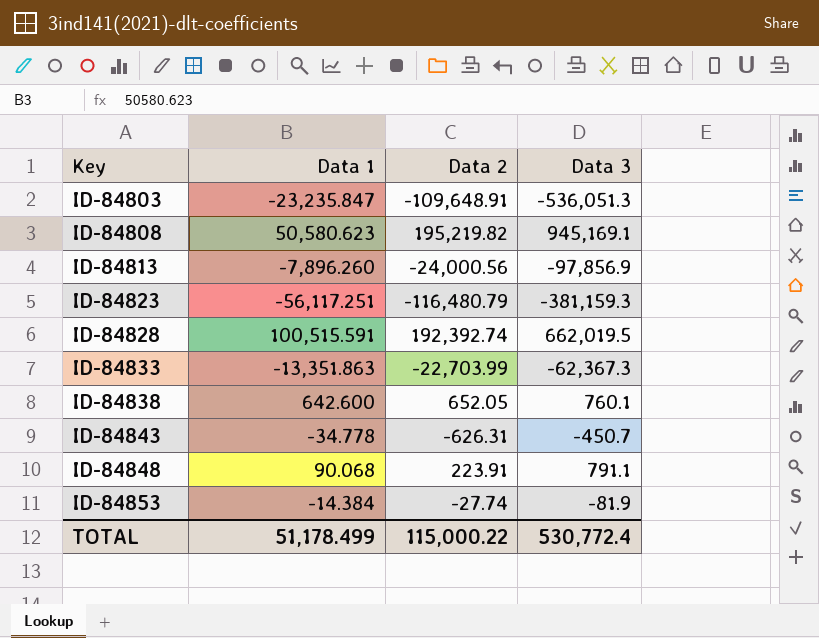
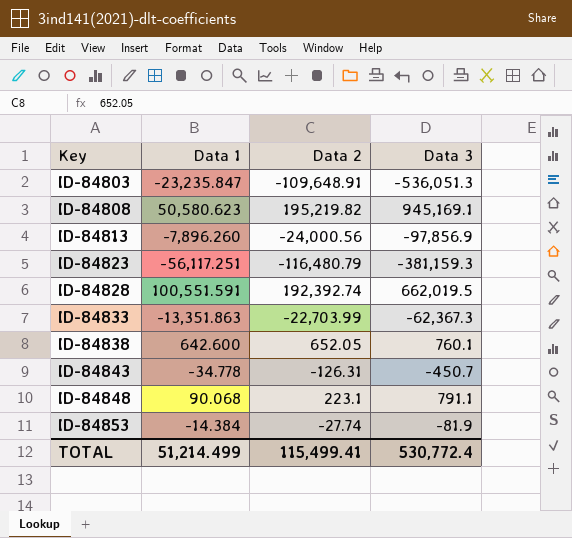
ID-84828 | Data 1: 100,515.591 -> 100,551.591
ID-84843 | Data 2: -626.31 -> -126.31
ID-84848 | Data 2: 223.91 -> 223.1
TOTAL | Data 1: 51,178.499 -> 51,214.499
TOTAL | Data 2: 115,000.22 -> 115,499.41

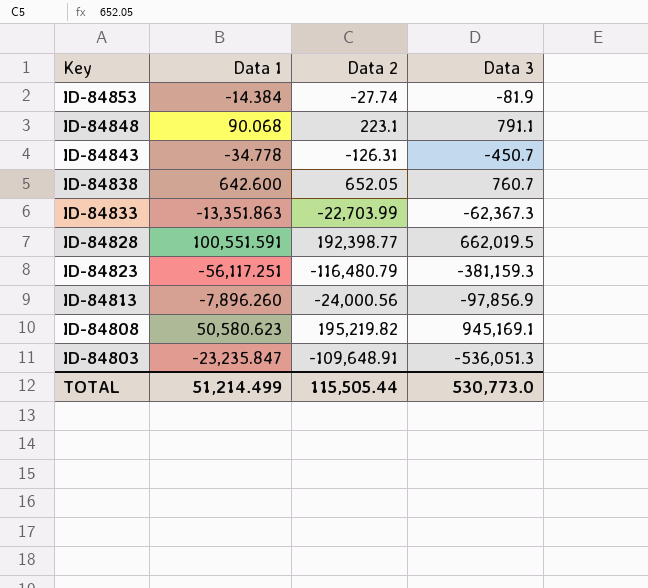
row order: Key ascending -> Key descending
ID-84838 | Data 3: 760.1 -> 760.7
ID-84828 | Data 2: 192,392.74 -> 192,398.77
TOTAL | Data 2: 115,499.41 -> 115,505.44
TOTAL | Data 3: 530,772.4 -> 530,773.0

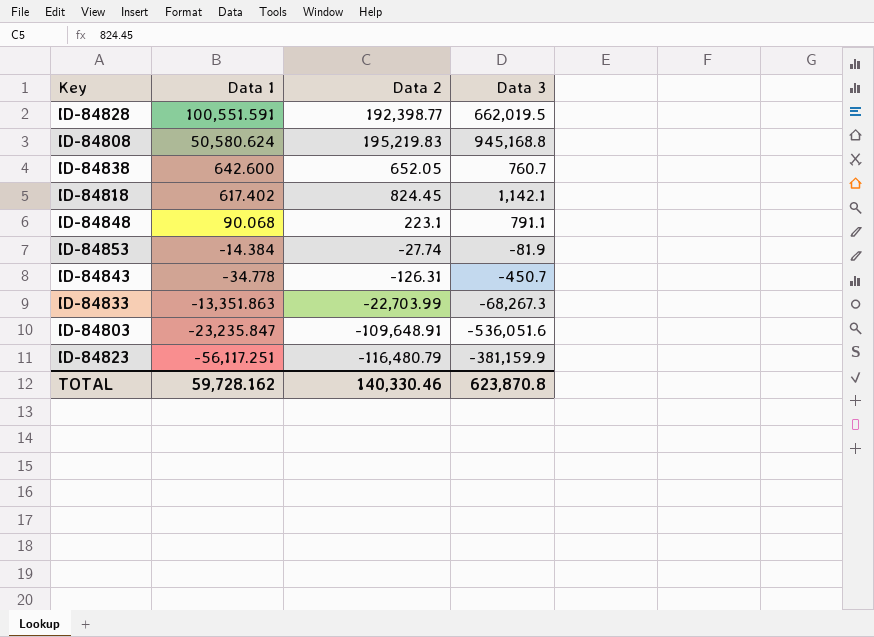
row order: Key descending -> Data 1 descending
row ID-84813: -7,896.260 | -24,000.56 | -97,856.9 -> none
ID-84808 | Data 1: 50,580.623 -> 50,580.624
ID-84808 | Data 2: 195,219.82 -> 195,219.83
ID-84808 | Data 3: 945,169.1 -> 945,168.8
row ID-84818: none -> 617.402 | 824.45 | 1,142.1
ID-84833 | Data 3: -62,367.3 -> -68,267.3
ID-84803 | Data 3: -536,051.3 -> -536,051.6
ID-84823 | Data 3: -381,159.3 -> -381,159.9
TOTAL | Data 1: 51,214.499 -> 59,728.162
TOTAL | Data 2: 115,505.44 -> 140,330.46
TOTAL | Data 3: 530,773.0 -> 623,870.8

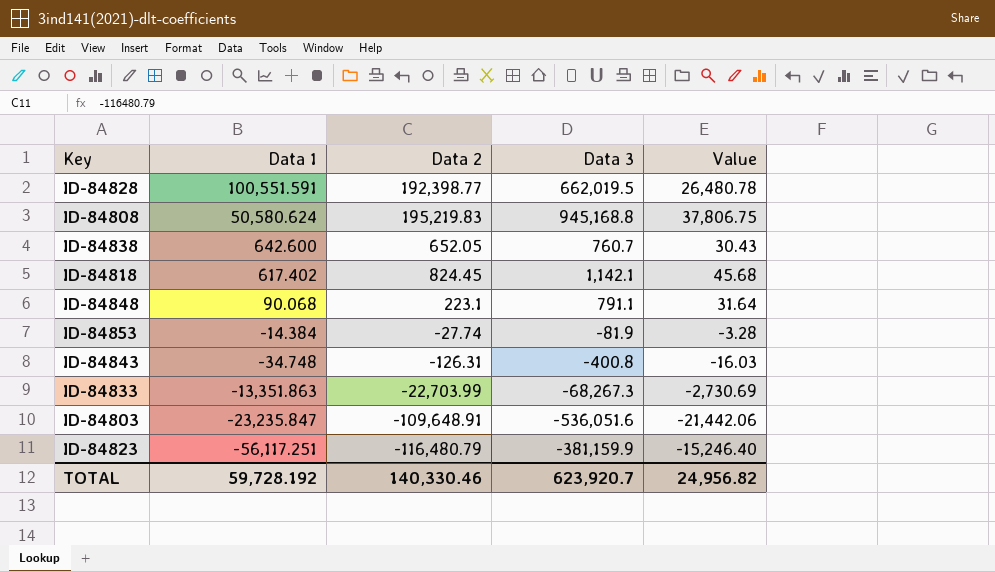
column Value | formula: none -> [Data 3] * 0.04
ID-84843 | Data 1: -34.778 -> -34.748
ID-84843 | Data 3: -450.7 -> -400.8
TOTAL | Data 1: 59,728.162 -> 59,728.192
TOTAL | Data 3: 623,870.8 -> 623,920.7

